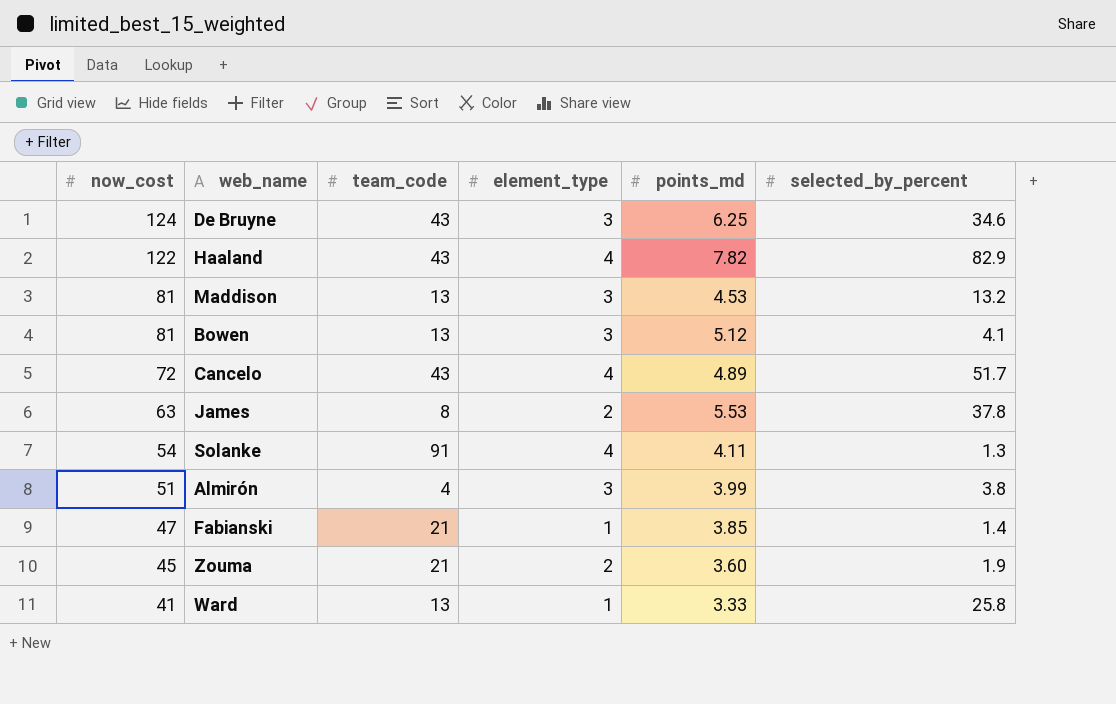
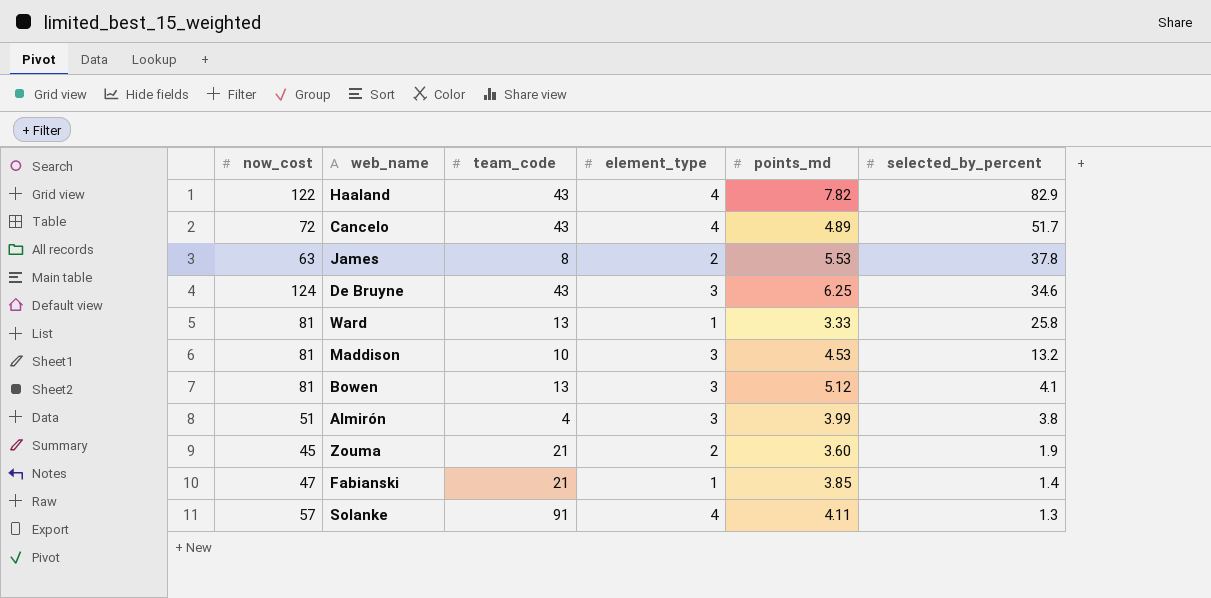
row order: now_cost descending -> selected_by_percent descending
Ward | now_cost: 41 -> 81
Maddison | team_code: 13 -> 10
Solanke | now_cost: 54 -> 57

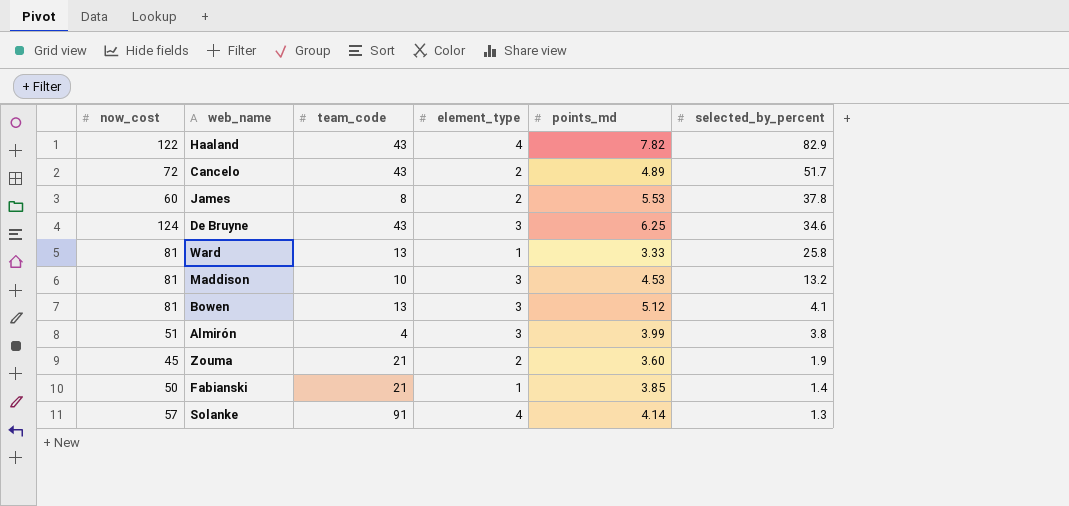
Cancelo | element_type: 4 -> 2
James | now_cost: 63 -> 60
Fabianski | now_cost: 47 -> 50
Solanke | points_md: 4.11 -> 4.14

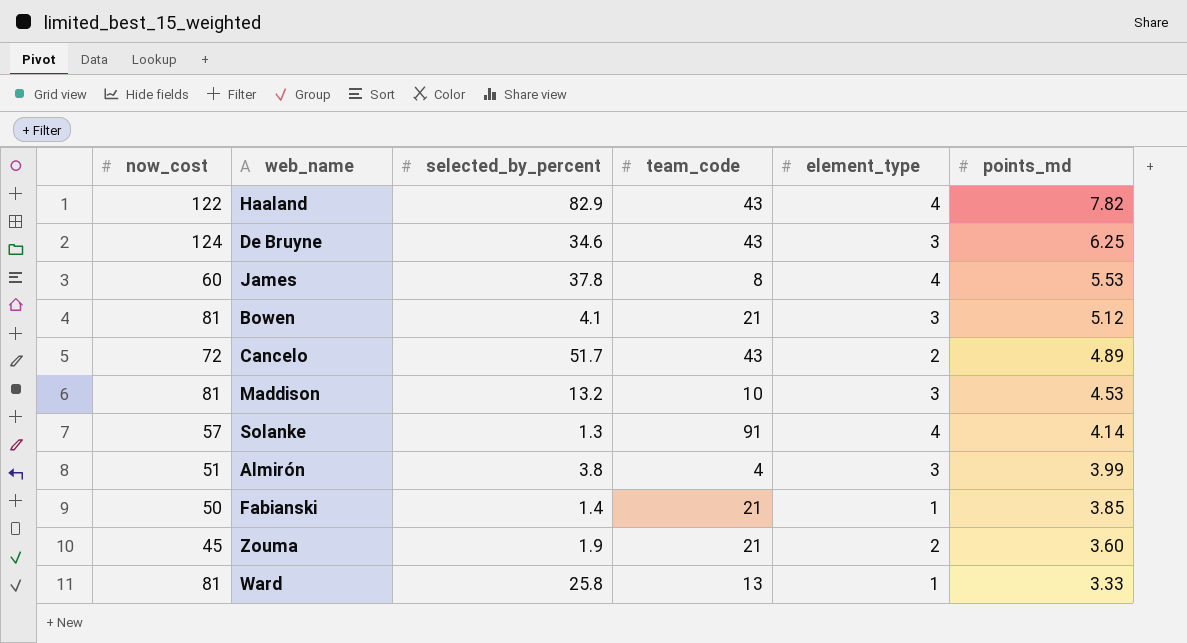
row order: selected_by_percent descending -> points_md descending
column selected_by_percent | position: 6 -> 3
James | element_type: 2 -> 4
Bowen | team_code: 13 -> 21

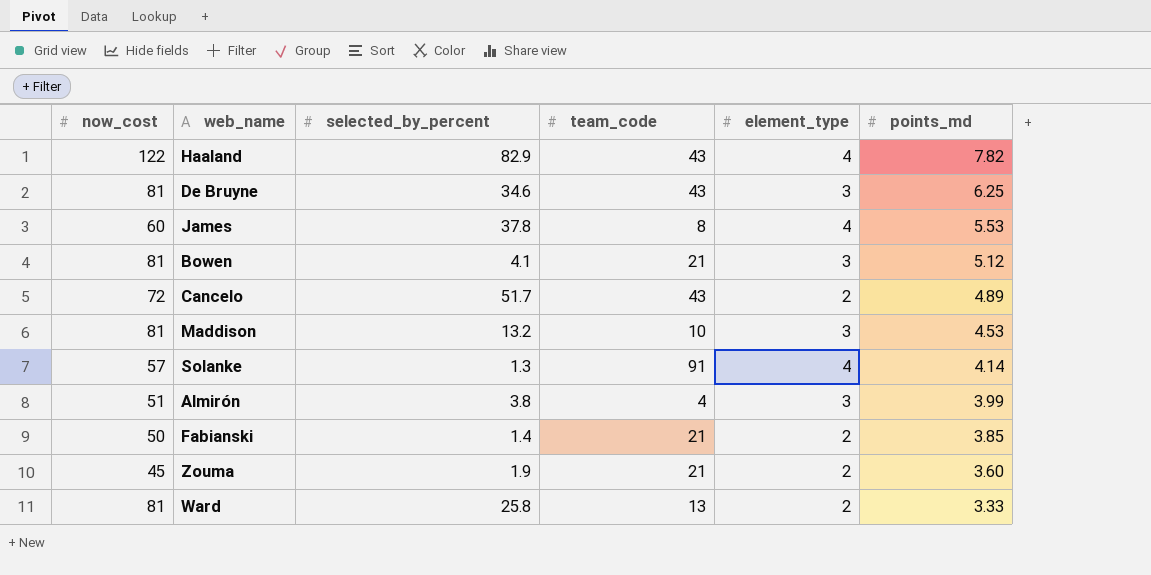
De Bruyne | now_cost: 124 -> 81
Fabianski | element_type: 1 -> 2
Ward | element_type: 1 -> 2

